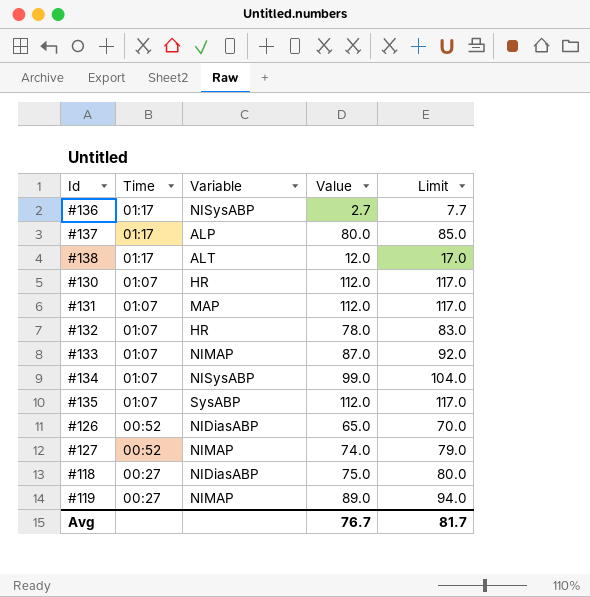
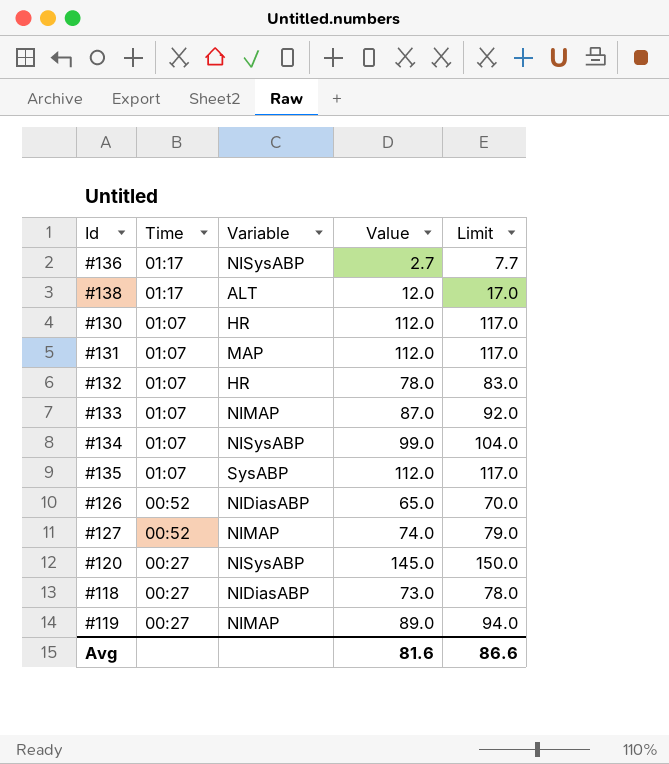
row #137: 01:17 | ALP | 80.0 | 85.0 -> none
row #120: none -> 00:27 | NISysABP | 145.0 | 150.0
#118 | Value: 75.0 -> 73.0
#118 | Limit: 80.0 -> 78.0
Avg | Value: 76.7 -> 81.6
Avg | Limit: 81.7 -> 86.6

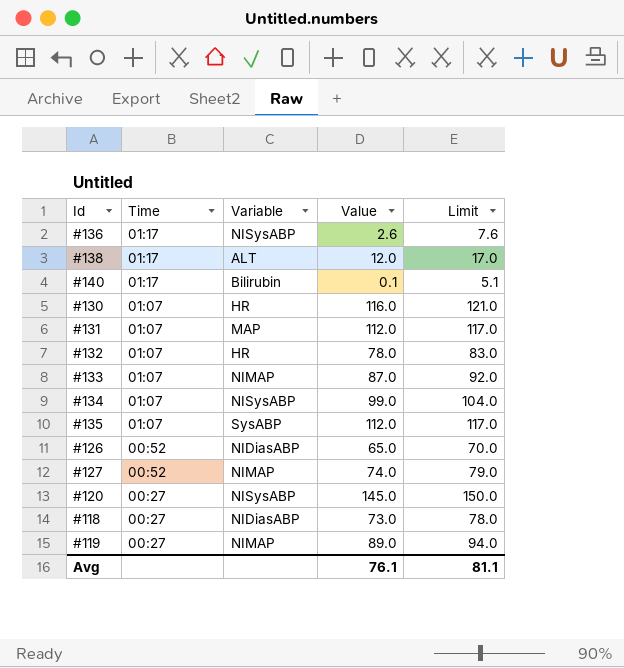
#136 | Value: 2.7 -> 2.6
#136 | Limit: 7.7 -> 7.6
row #140: none -> 01:17 | Bilirubin | 0.1 | 5.1
#130 | Value: 112.0 -> 116.0
#130 | Limit: 117.0 -> 121.0
Avg | Value: 81.6 -> 76.1
Avg | Limit: 86.6 -> 81.1

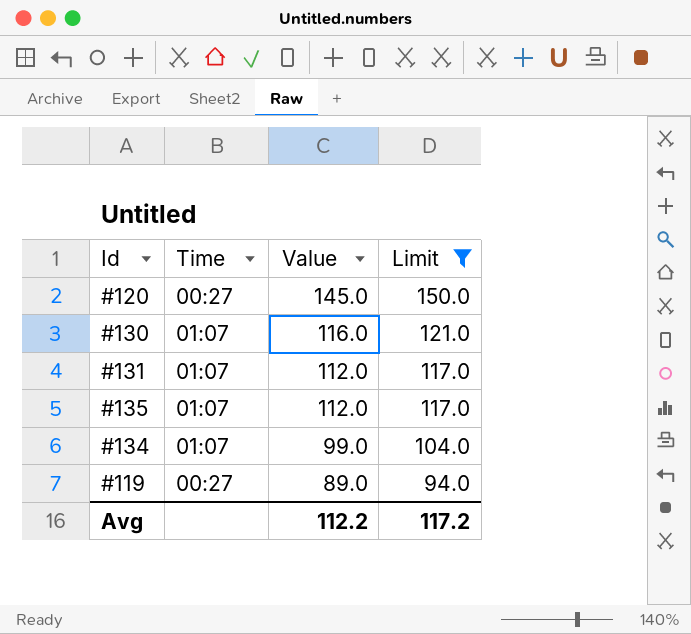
filter: none -> Limit >= 94.0
row order: Time descending -> Value descending
column Variable | position: 3 -> none
Avg | Value: 76.1 -> 112.2
Avg | Limit: 81.1 -> 117.2

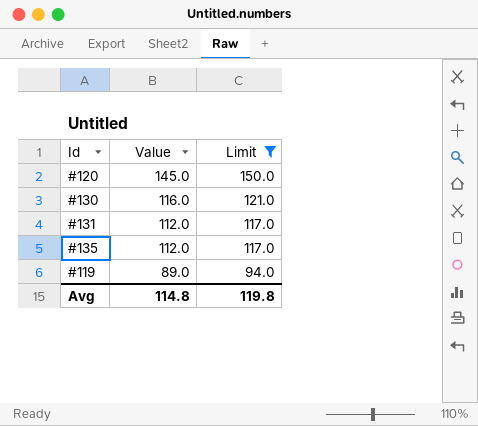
column Time | position: 2 -> none
row #134: 01:07 | 99.0 | 104.0 -> none
Avg | Value: 112.2 -> 114.8
Avg | Limit: 117.2 -> 119.8

